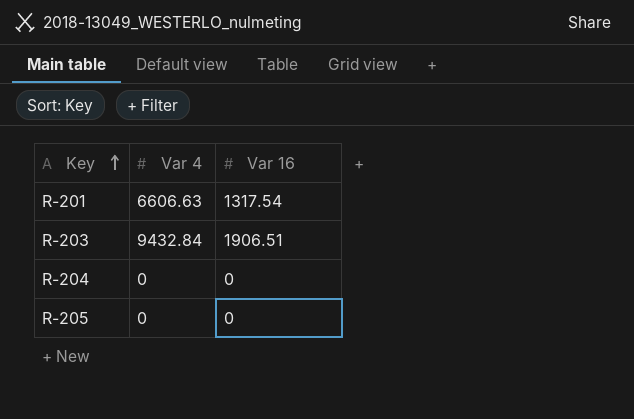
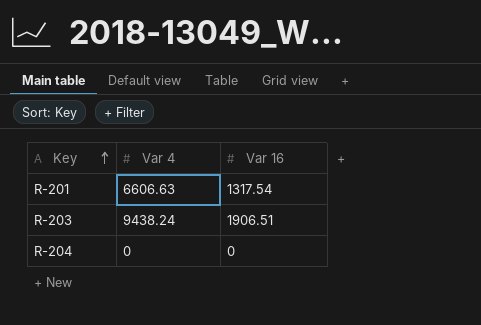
row R-205: 0 | 0 -> none
R-203 | Var 4: 9432.84 -> 9438.24

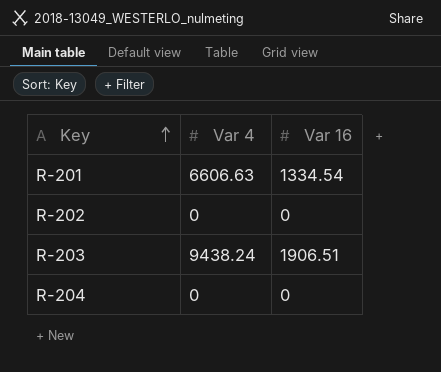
R-201 | Var 16: 1317.54 -> 1334.54
row R-202: none -> 0 | 0

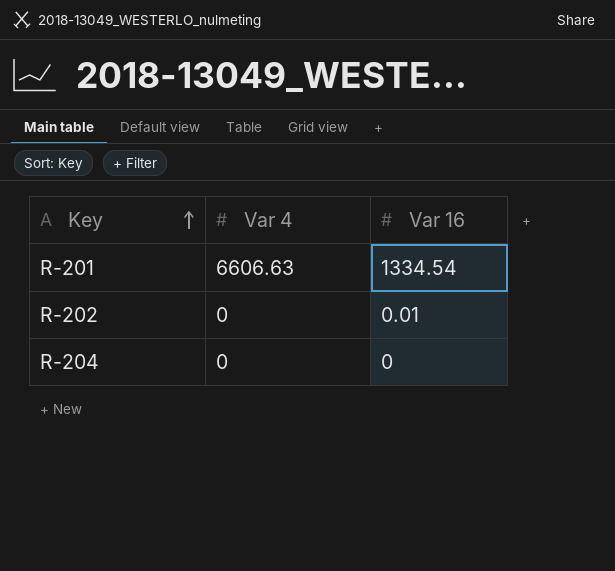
row R-203: 9438.24 | 1906.51 -> none
R-202 | Var 16: 0 -> 0.01

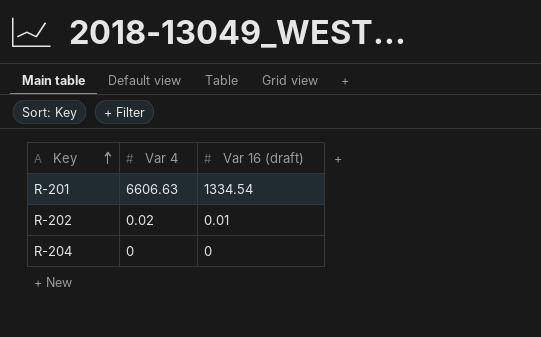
column name: Var 16 -> Var 16 (draft)
R-202 | Var 4: 0 -> 0.02

